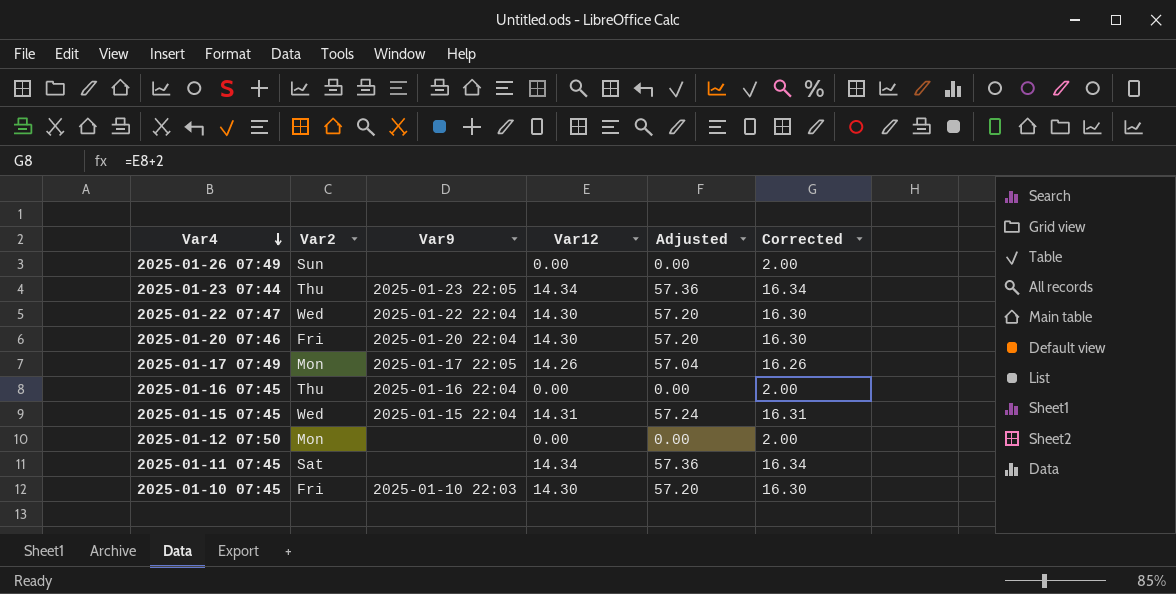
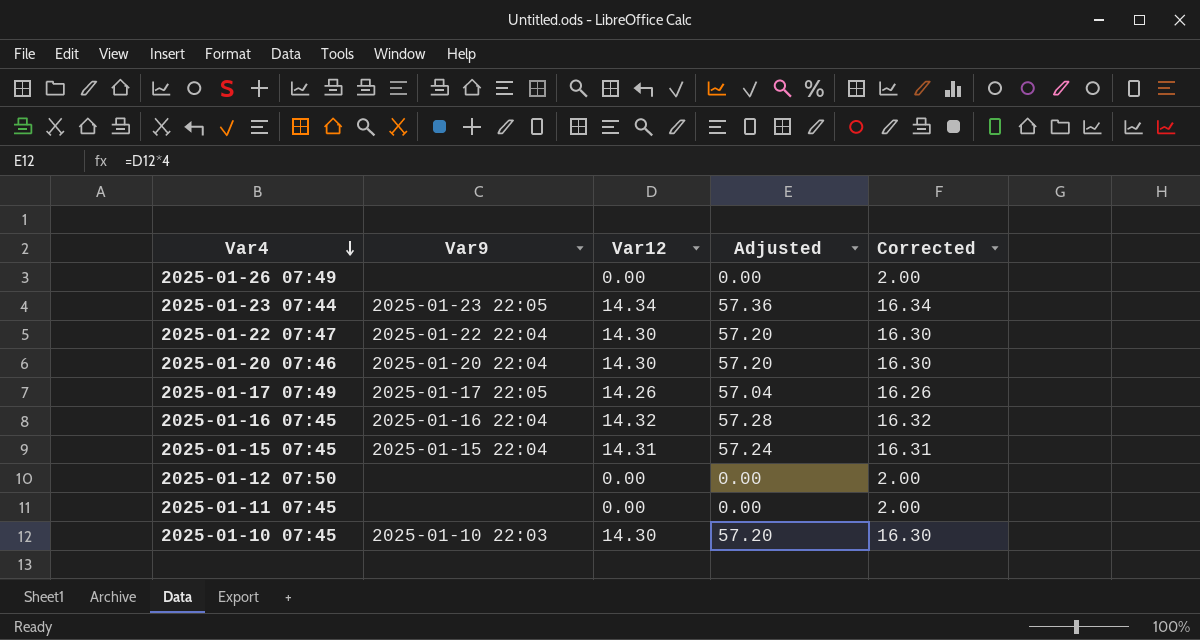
column Var2 | position: 2 -> none
2025-01-16 07:45 | Var12: 0.00 -> 14.32
2025-01-16 07:45 | Adjusted: 0.00 -> 57.28
2025-01-16 07:45 | Corrected: 2.00 -> 16.32
2025-01-11 07:45 | Var12: 14.34 -> 0.00
2025-01-11 07:45 | Adjusted: 57.36 -> 0.00
2025-01-11 07:45 | Corrected: 16.34 -> 2.00

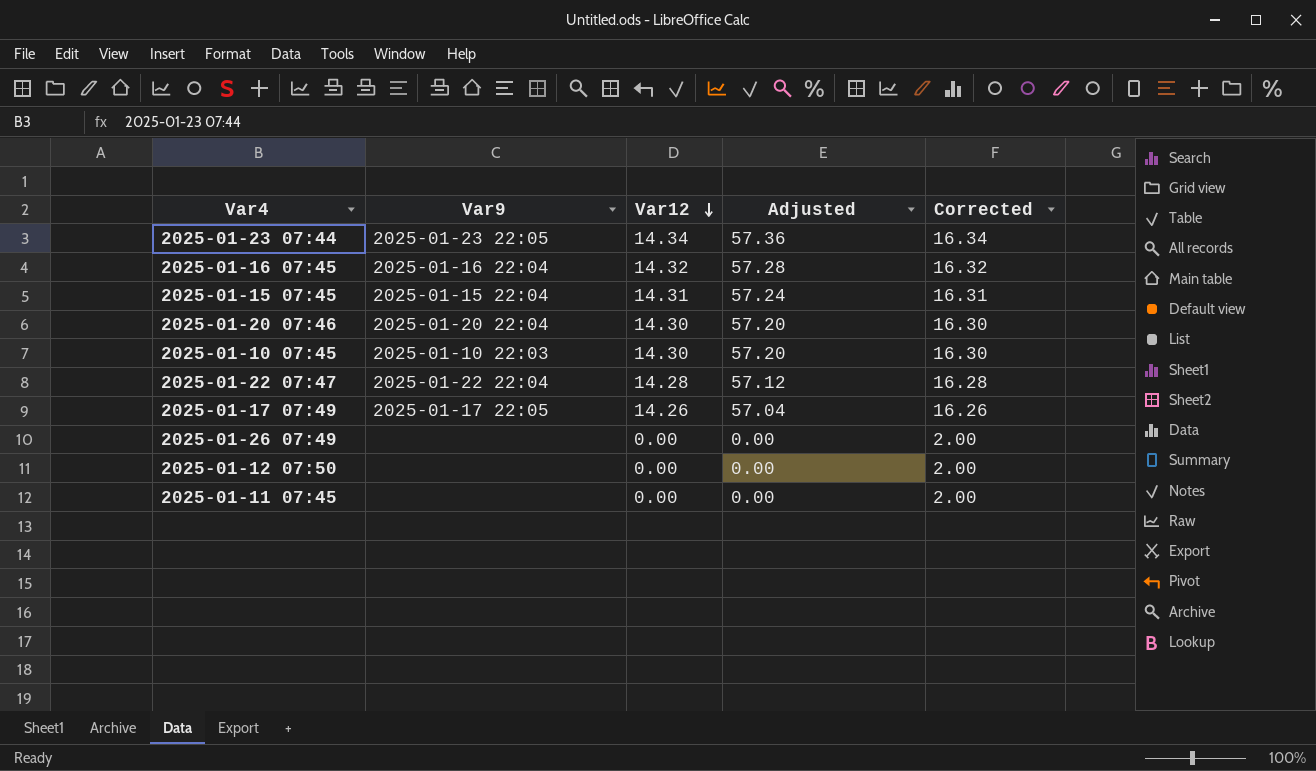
row order: Var4 descending -> Var12 descending
2025-01-22 07:47 | Var12: 14.30 -> 14.28
2025-01-22 07:47 | Adjusted: 57.20 -> 57.12
2025-01-22 07:47 | Corrected: 16.30 -> 16.28

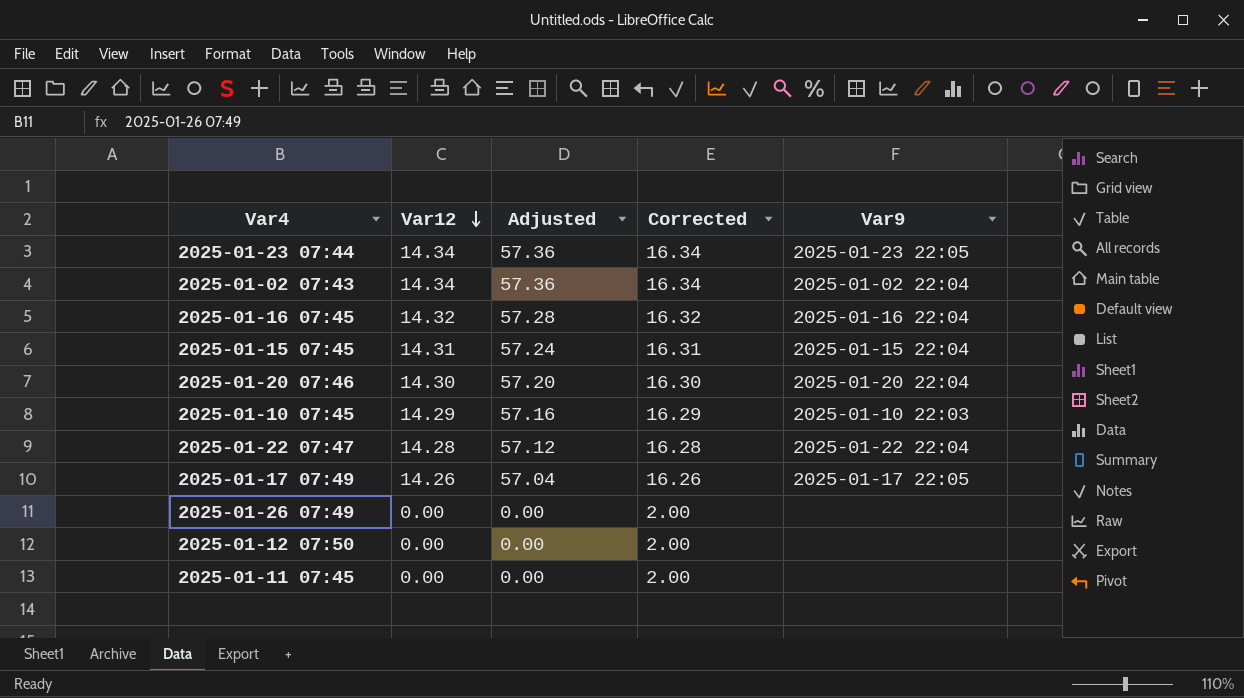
column Var9 | position: 2 -> 5
row 2025-01-02 07:43: none -> 14.34 | 57.36 | 16.34 | 2025-01-02 22:04
2025-01-10 07:45 | Var12: 14.30 -> 14.29
2025-01-10 07:45 | Adjusted: 57.20 -> 57.16
2025-01-10 07:45 | Corrected: 16.30 -> 16.29

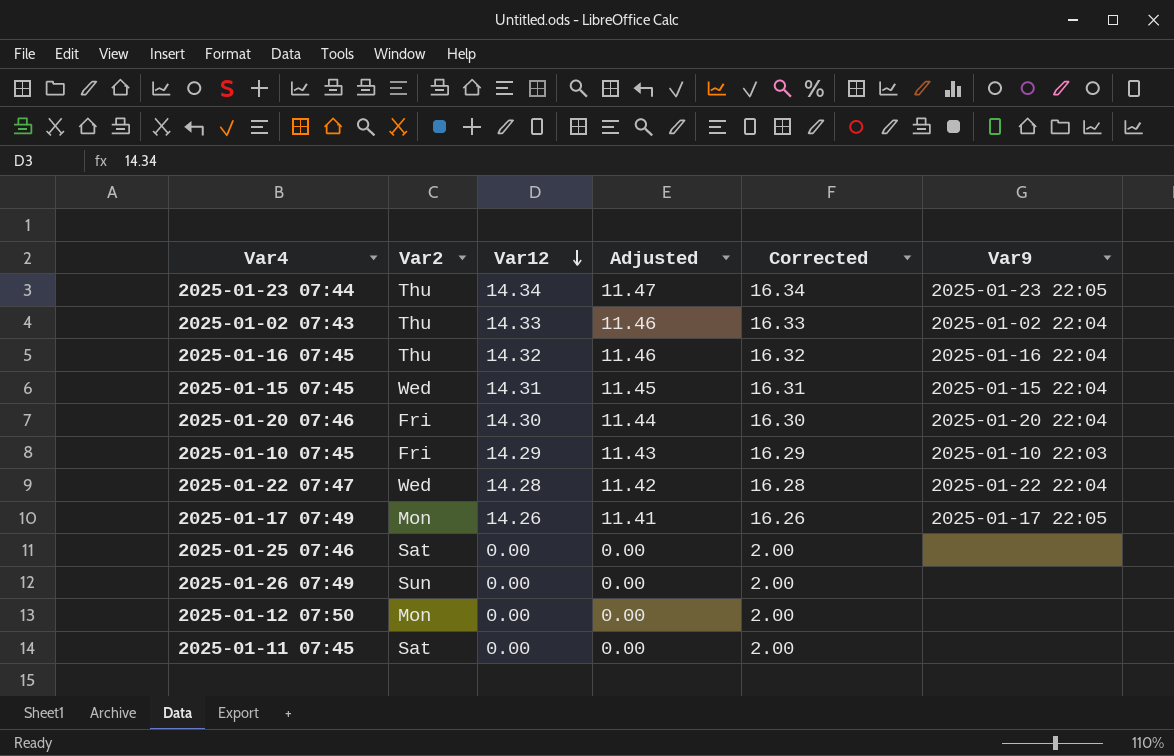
column Var2 | position: none -> 2
column Adjusted | formula: [Var12] * 4 -> [Var12] * 0.8
2025-01-02 07:43 | Var12: 14.34 -> 14.33
2025-01-02 07:43 | Corrected: 16.34 -> 16.33
row 2025-01-25 07:46: none -> Sat | 0.00 | 0.00 | 2.00 | none

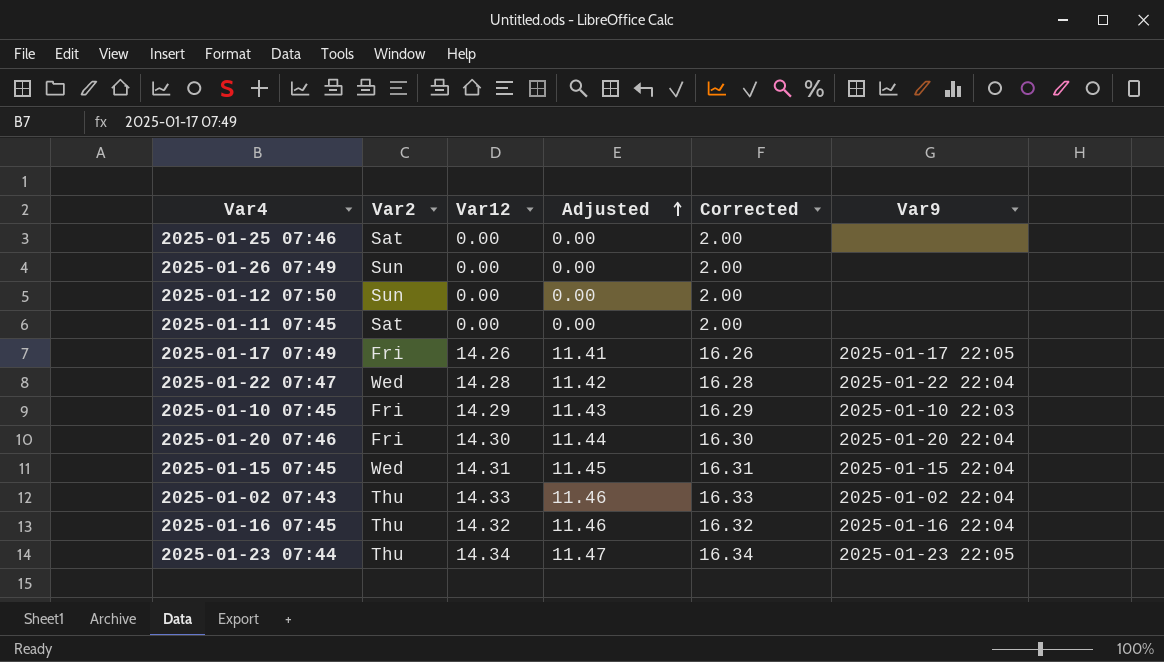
row order: Var12 descending -> Adjusted ascending
2025-01-12 07:50 | Var2: Mon -> Sun
2025-01-17 07:49 | Var2: Mon -> Fri

